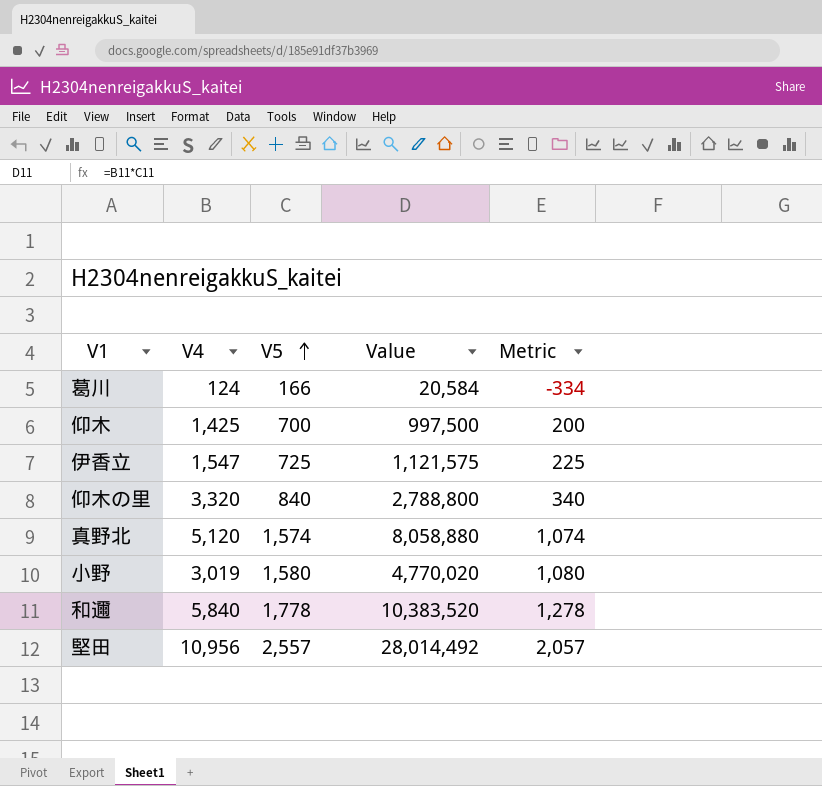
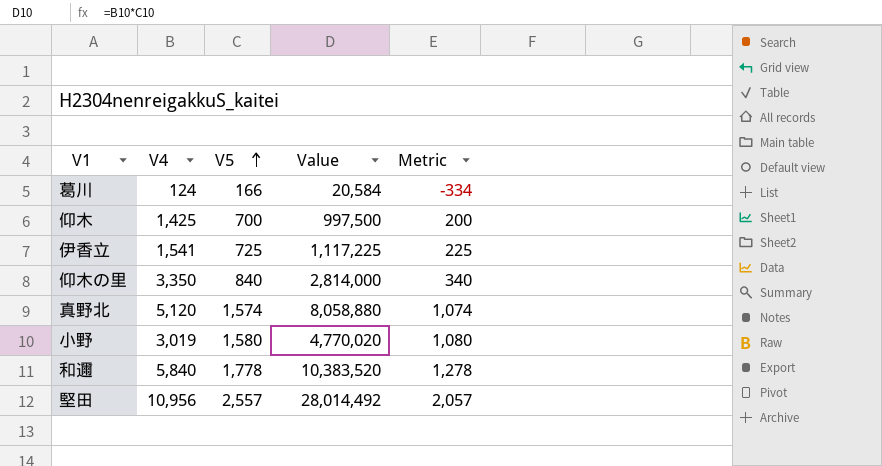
伊香立 | V4: 1,547 -> 1,541
伊香立 | Value: 1,121,575 -> 1,117,225
仰木の里 | V4: 3,320 -> 3,350
仰木の里 | Value: 2,788,800 -> 2,814,000

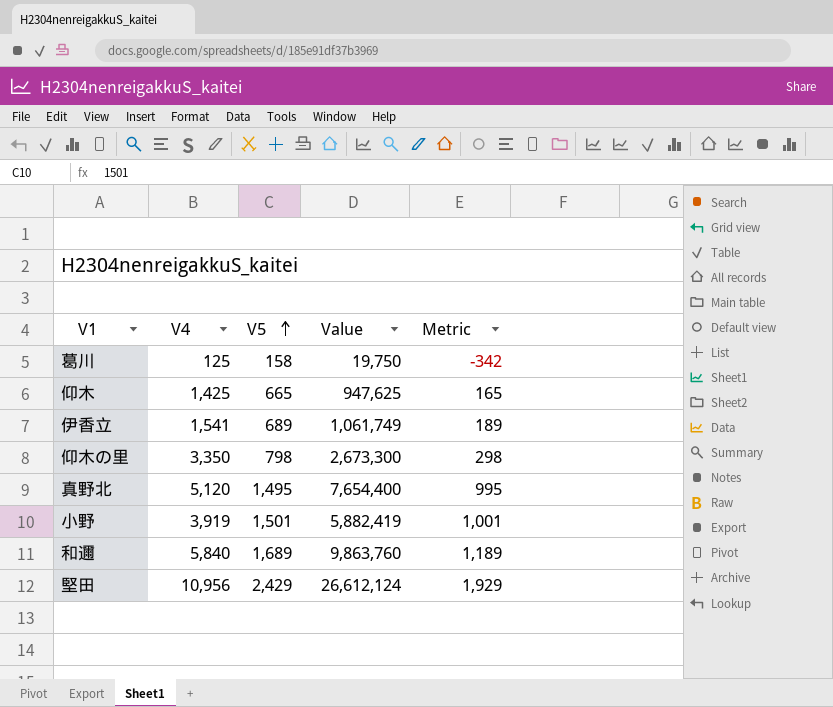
葛川 | V4: 124 -> 125
葛川 | V5: 166 -> 158
葛川 | Value: 20,584 -> 19,750
葛川 | Metric: -334 -> -342
仰木 | V5: 700 -> 665
仰木 | Value: 997,500 -> 947,625
仰木 | Metric: 200 -> 165
伊香立 | V5: 725 -> 689
伊香立 | Value: 1,117,225 -> 1,061,749
伊香立 | Metric: 225 -> 189
仰木の里 | V5: 840 -> 798
仰木の里 | Value: 2,814,000 -> 2,673,300
仰木の里 | Metric: 340 -> 298
真野北 | V5: 1,574 -> 1,495
真野北 | Value: 8,058,880 -> 7,654,400
真野北 | Metric: 1,074 -> 995
小野 | V4: 3,019 -> 3,919
小野 | V5: 1,580 -> 1,501
小野 | Value: 4,770,020 -> 5,882,419
小野 | Metric: 1,080 -> 1,001
和邇 | V5: 1,778 -> 1,689
和邇 | Value: 10,383,520 -> 9,863,760
和邇 | Metric: 1,278 -> 1,189
堅田 | V5: 2,557 -> 2,429
堅田 | Value: 28,014,492 -> 26,612,124
堅田 | Metric: 2,057 -> 1,929

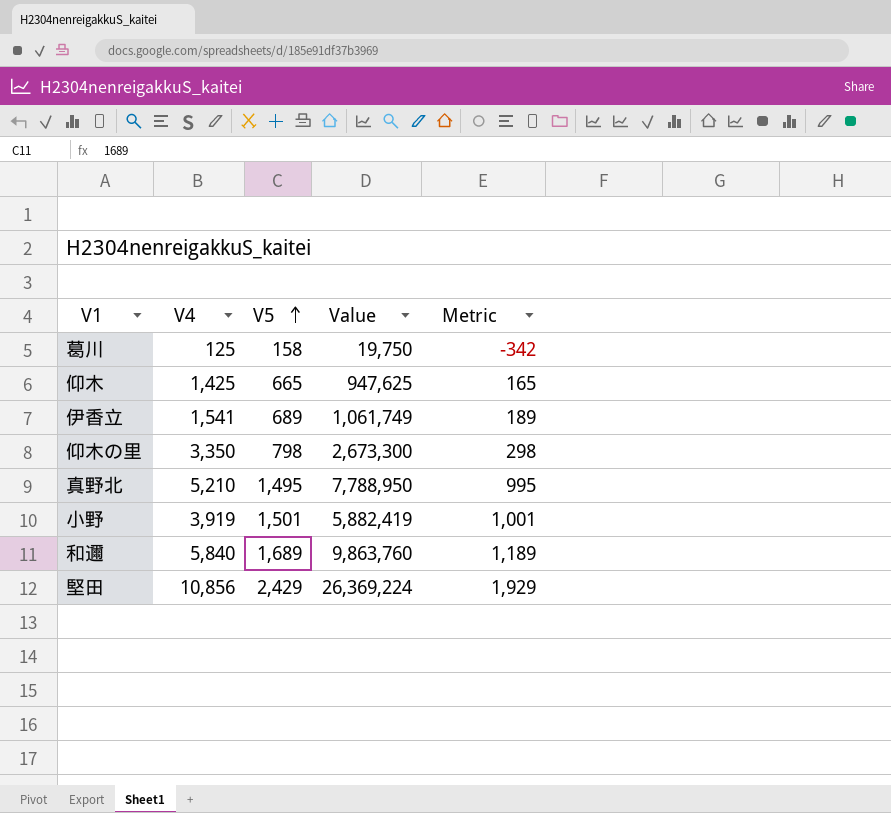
真野北 | V4: 5,120 -> 5,210
真野北 | Value: 7,654,400 -> 7,788,950
堅田 | V4: 10,956 -> 10,856
堅田 | Value: 26,612,124 -> 26,369,224

